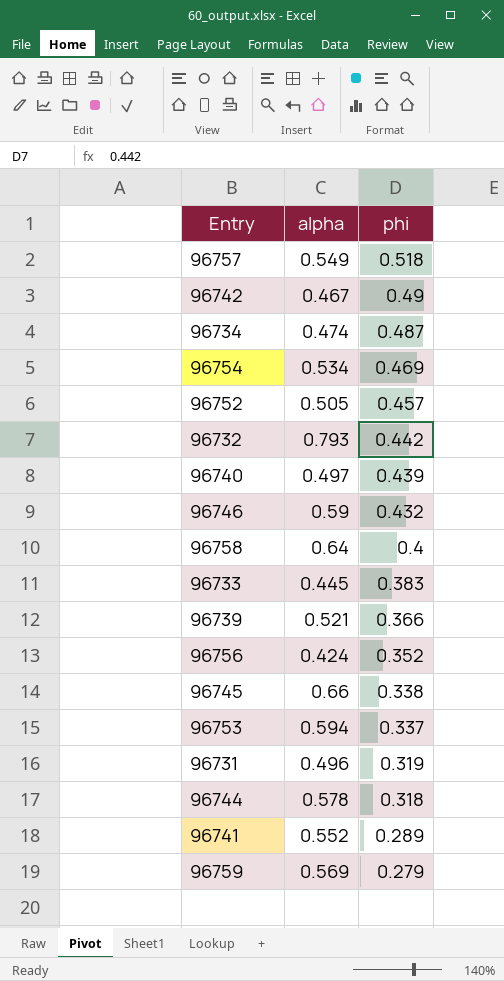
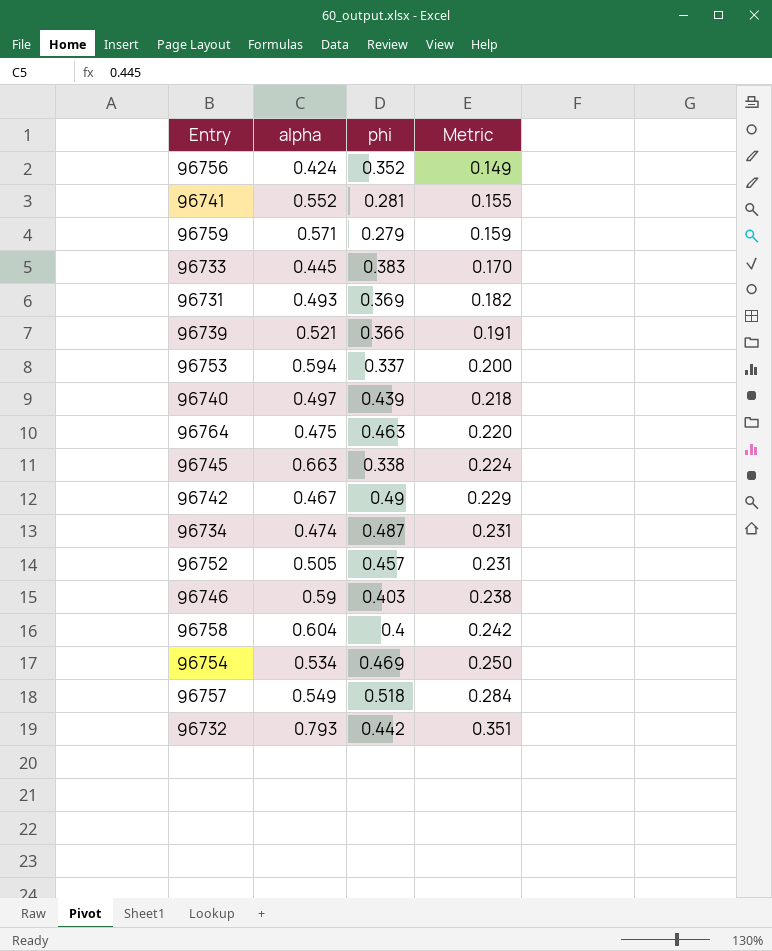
row order: phi descending -> Metric ascending
column Metric | formula: none -> [alpha] * [phi]
row 96744: 0.578 | 0.318 -> none
96741 | phi: 0.289 -> 0.281
96759 | alpha: 0.569 -> 0.571
96731 | alpha: 0.496 -> 0.493
96731 | phi: 0.319 -> 0.369
row 96764: none -> 0.475 | 0.463 | 0.220
96745 | alpha: 0.66 -> 0.663
96746 | phi: 0.432 -> 0.403
96758 | alpha: 0.64 -> 0.604

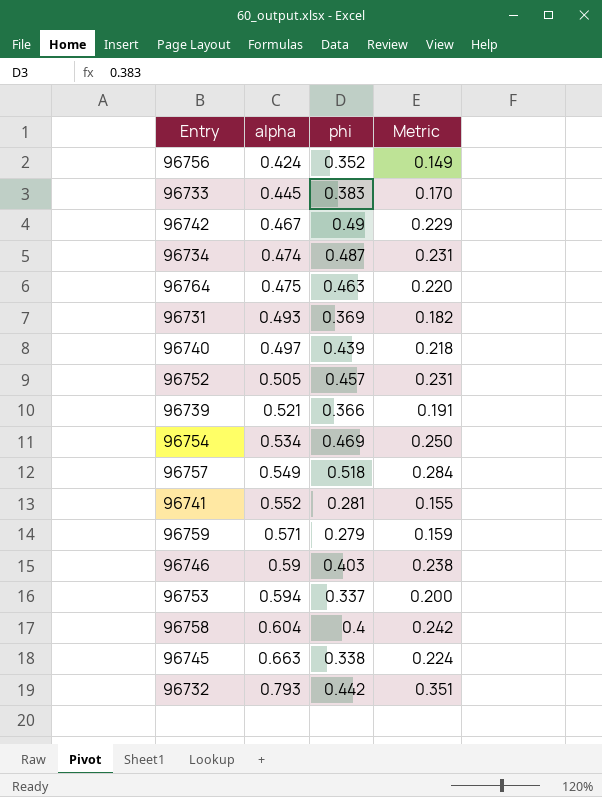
row order: Metric ascending -> alpha ascending

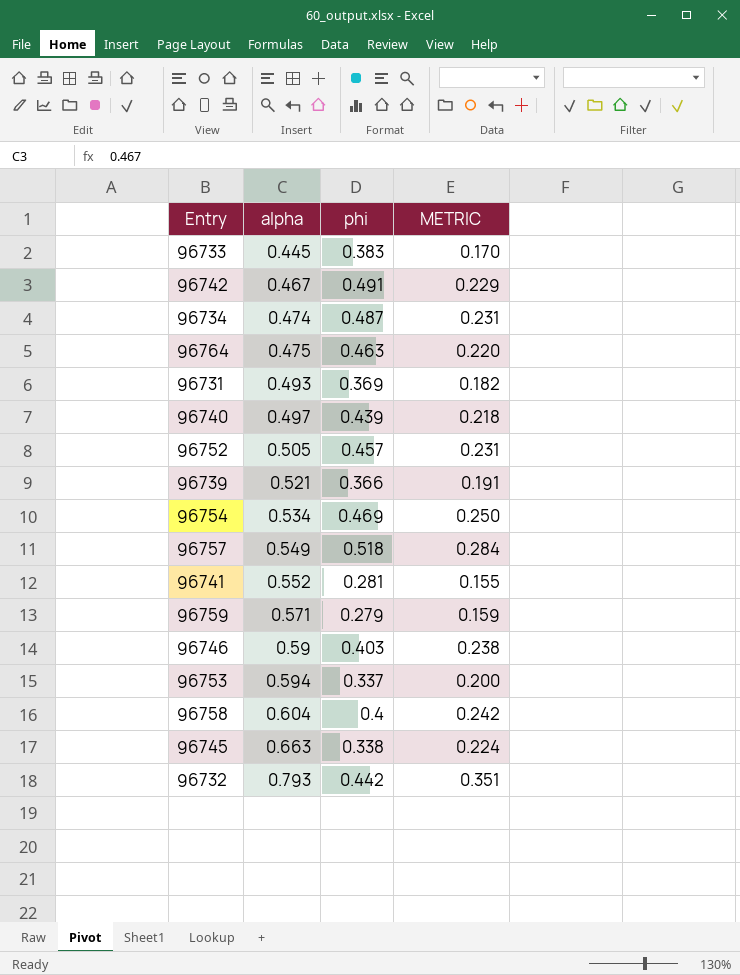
column name: Metric -> METRIC
row 96756: 0.424 | 0.352 | 0.149 -> none
96742 | phi: 0.49 -> 0.491

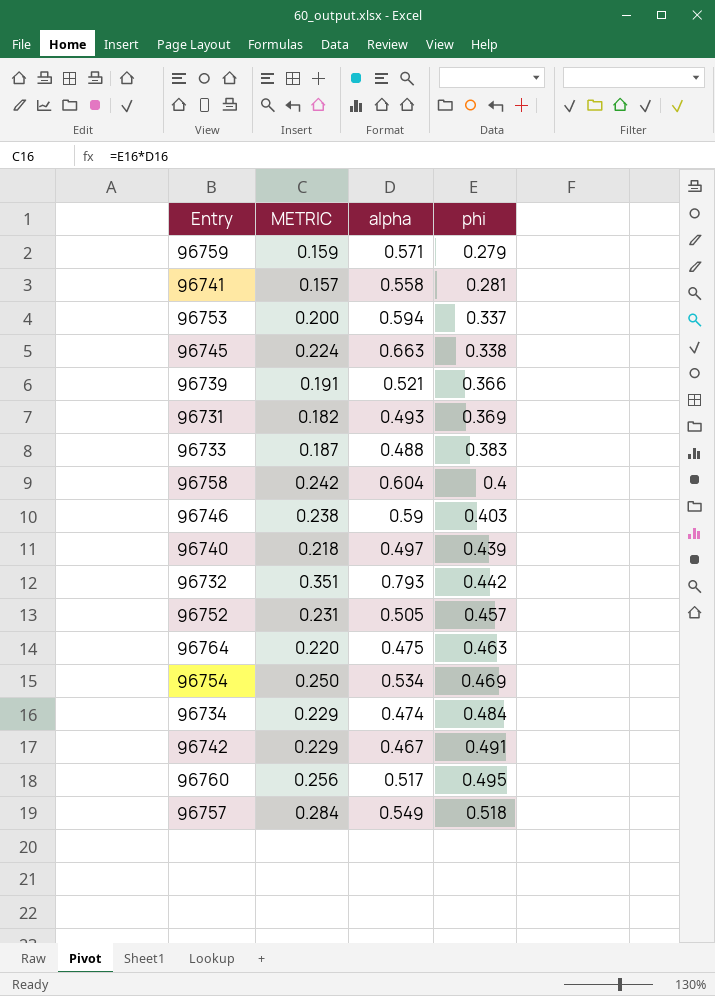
row order: alpha ascending -> phi ascending
column METRIC | position: 4 -> 2
96741 | METRIC: 0.155 -> 0.157
96741 | alpha: 0.552 -> 0.558
96733 | METRIC: 0.170 -> 0.187
96733 | alpha: 0.445 -> 0.488
96734 | METRIC: 0.231 -> 0.229
96734 | phi: 0.487 -> 0.484
row 96760: none -> 0.256 | 0.517 | 0.495

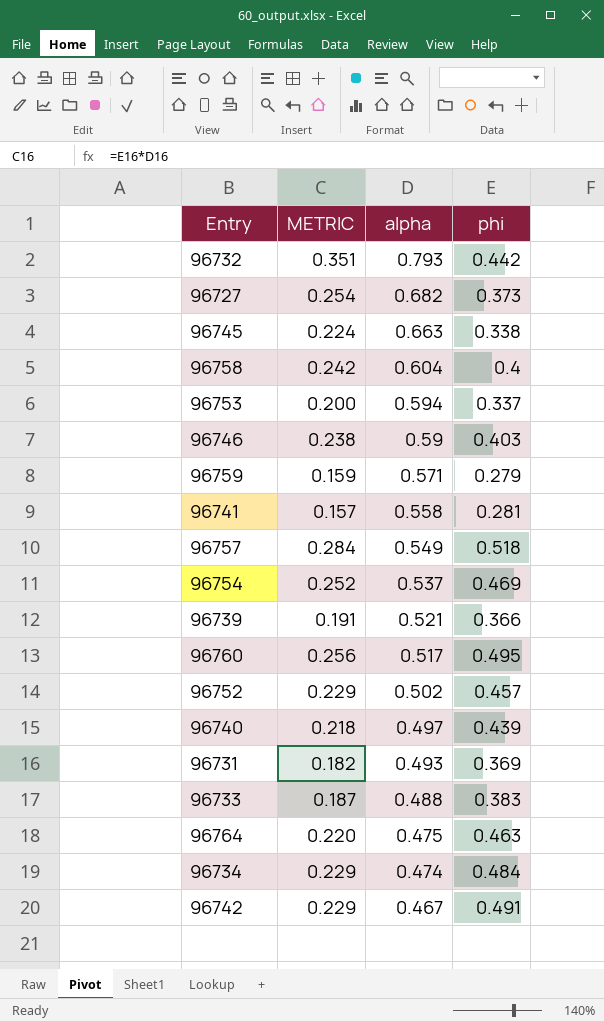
row order: phi ascending -> alpha descending
row 96727: none -> 0.254 | 0.682 | 0.373
96754 | METRIC: 0.250 -> 0.252
96754 | alpha: 0.534 -> 0.537
96752 | METRIC: 0.231 -> 0.229
96752 | alpha: 0.505 -> 0.502

